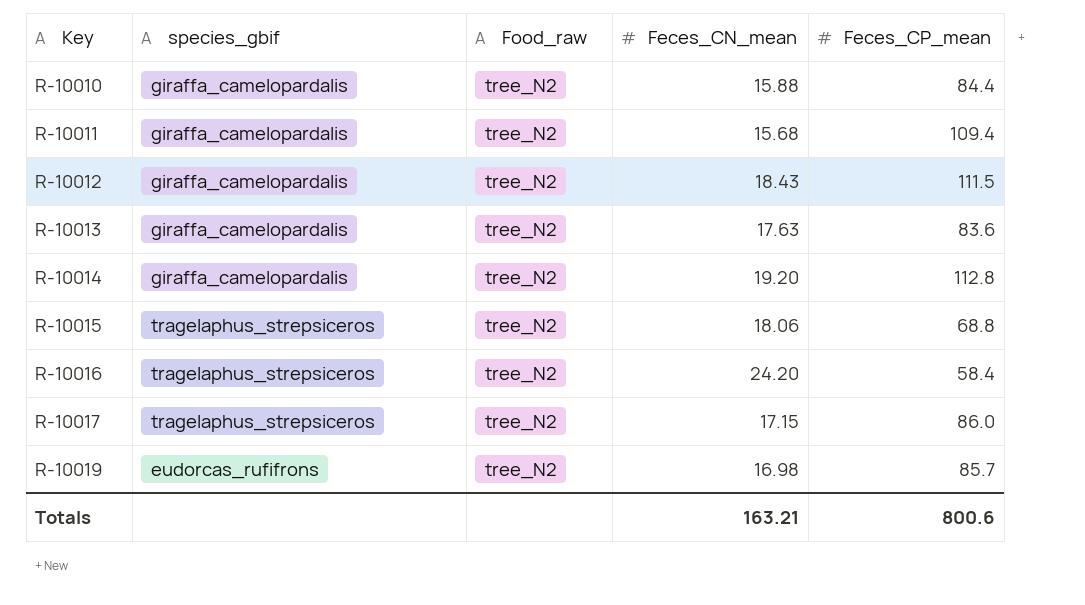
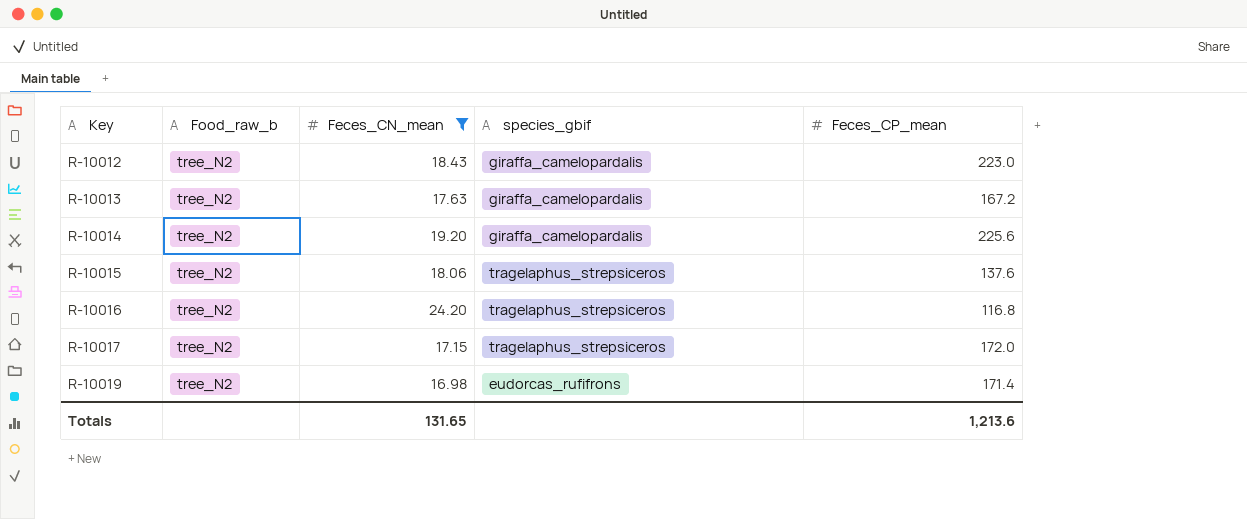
filter: none -> Feces_CN_mean >= 16.98
column name: Food_raw -> Food_raw_b
column species_gbif | position: 2 -> 4
R-10012 | Feces_CP_mean: 111.5 -> 223.0
R-10013 | Feces_CP_mean: 83.6 -> 167.2
R-10014 | Feces_CP_mean: 112.8 -> 225.6
R-10015 | Feces_CP_mean: 68.8 -> 137.6
R-10016 | Feces_CP_mean: 58.4 -> 116.8
R-10017 | Feces_CP_mean: 86.0 -> 172.0
R-10019 | Feces_CP_mean: 85.7 -> 171.4
Totals | Feces_CN_mean: 163.21 -> 131.65
Totals | Feces_CP_mean: 800.6 -> 1,213.6

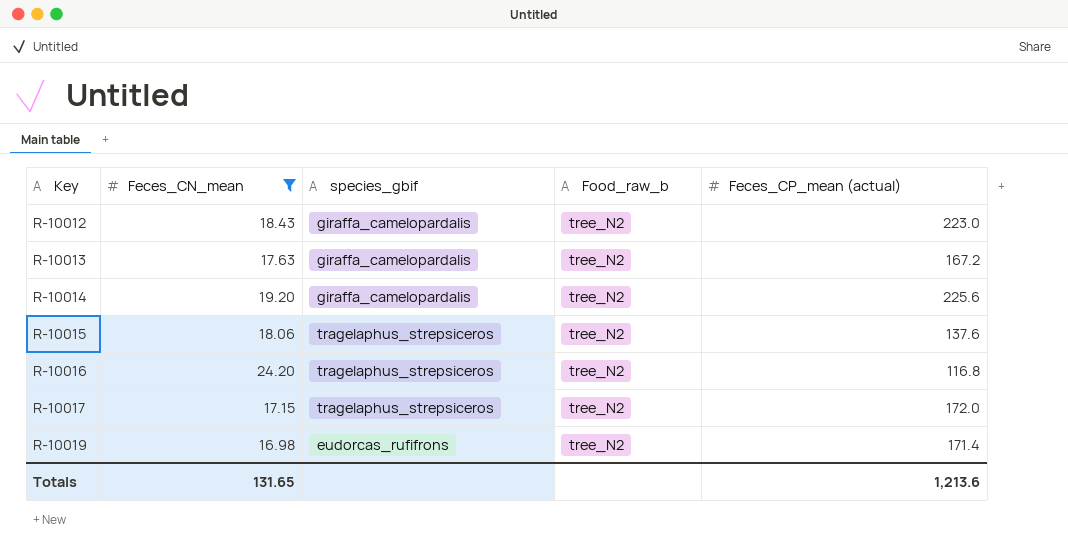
column Food_raw_b | position: 2 -> 4
column name: Feces_CP_mean -> Feces_CP_mean (actual)

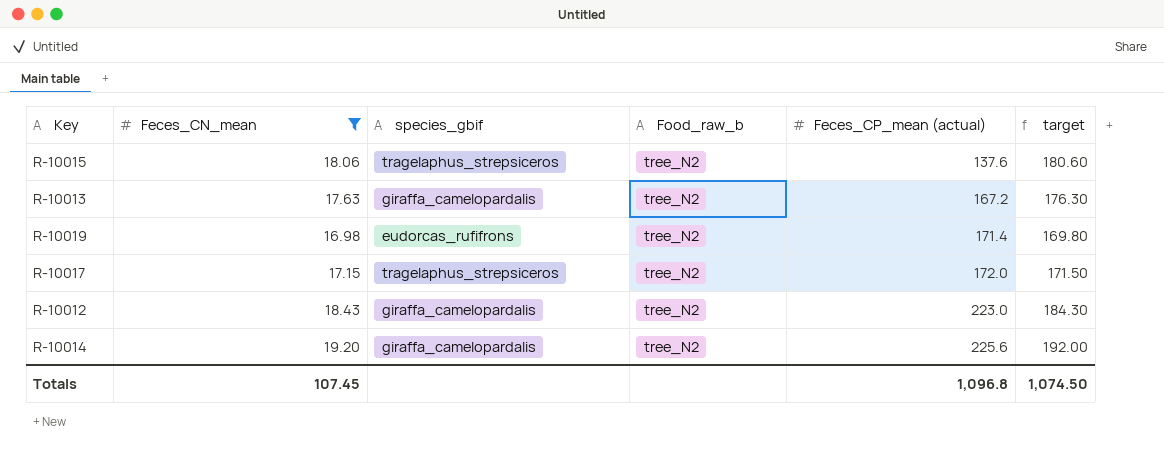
row order: Key ascending -> Feces_CP_mean (actual) ascending
column target | formula: none -> [Feces_CN_mean] * 10
row R-10016: 24.20 | tragelaphus_strepsiceros | tree_N2 | 116.8 -> none
Totals | Feces_CN_mean: 131.65 -> 107.45
Totals | Feces_CP_mean (actual): 1,213.6 -> 1,096.8

